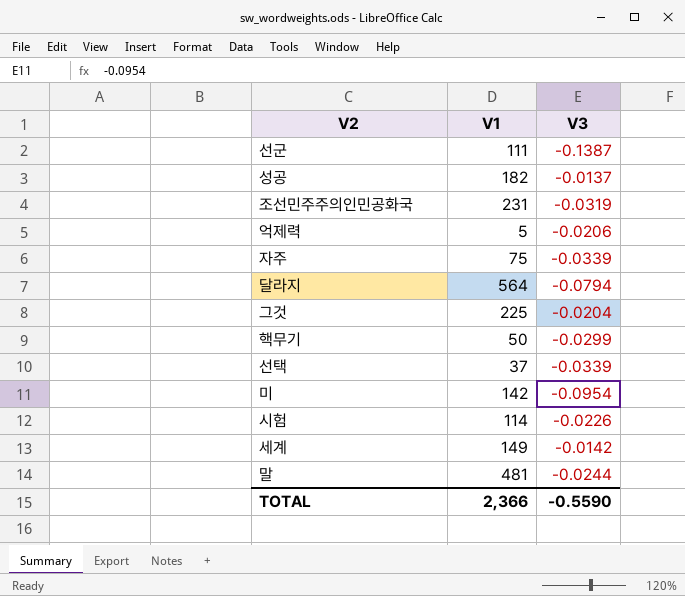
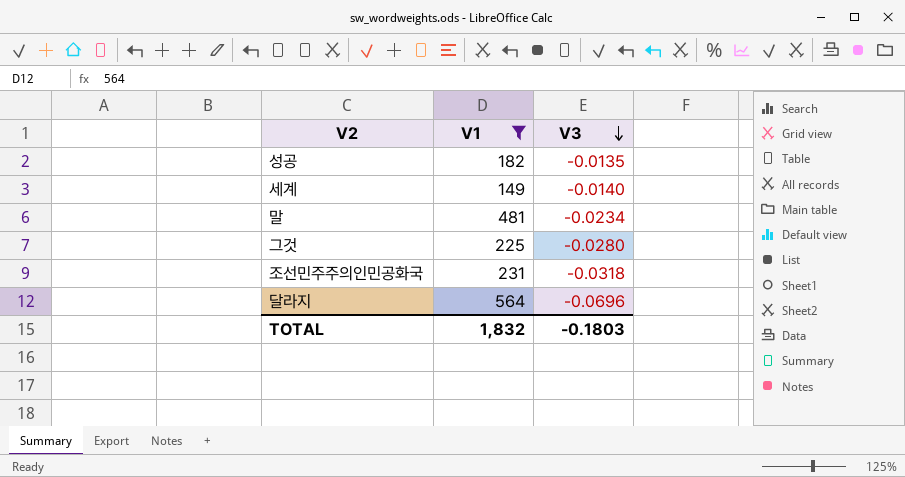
filter: none -> V1 >= 149
row order: none -> V3 descending
성공 | V3: -0.0137 -> -0.0135
세계 | V3: -0.0142 -> -0.0140
말 | V3: -0.0244 -> -0.0234
그것 | V3: -0.0204 -> -0.0280
조선민주주의인민공화국 | V3: -0.0319 -> -0.0318
달라지 | V3: -0.0794 -> -0.0696
TOTAL | V1: 2,366 -> 1,832
TOTAL | V3: -0.5590 -> -0.1803

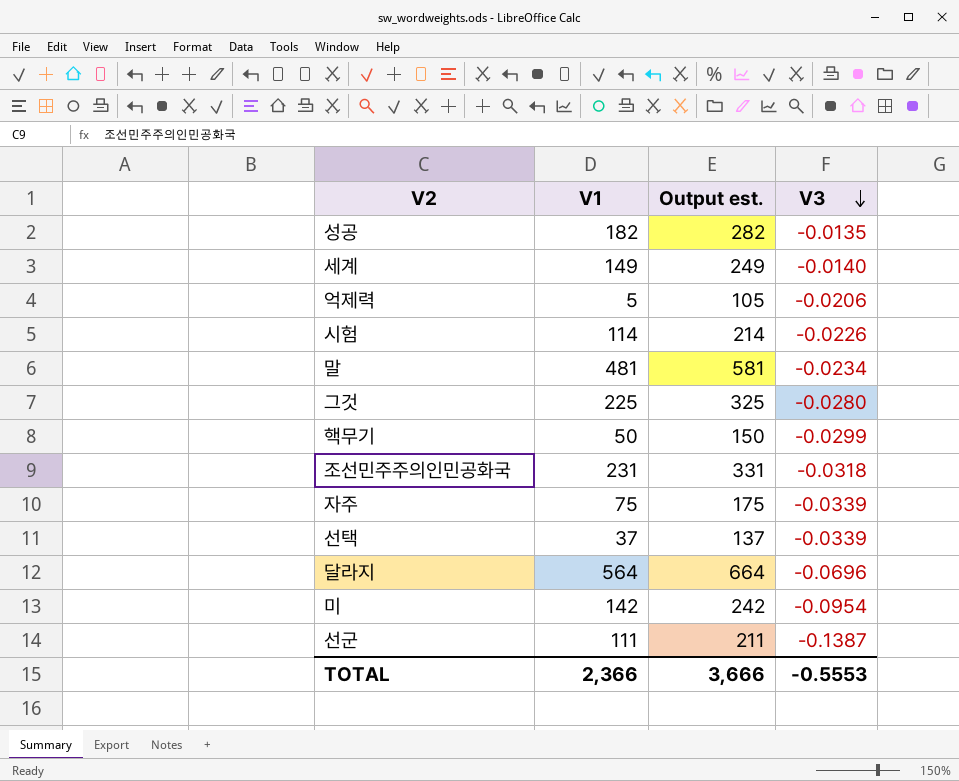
filter: V1 >= 149 -> none
column Output est. | formula: none -> [V1] + 100
TOTAL | V1: 1,832 -> 2,366
TOTAL | V3: -0.1803 -> -0.5553

